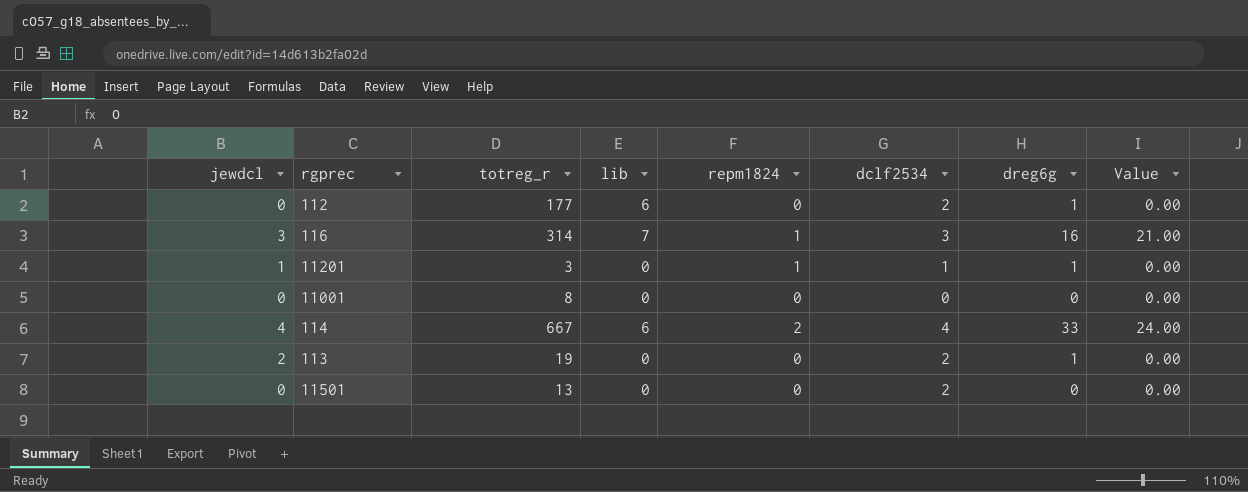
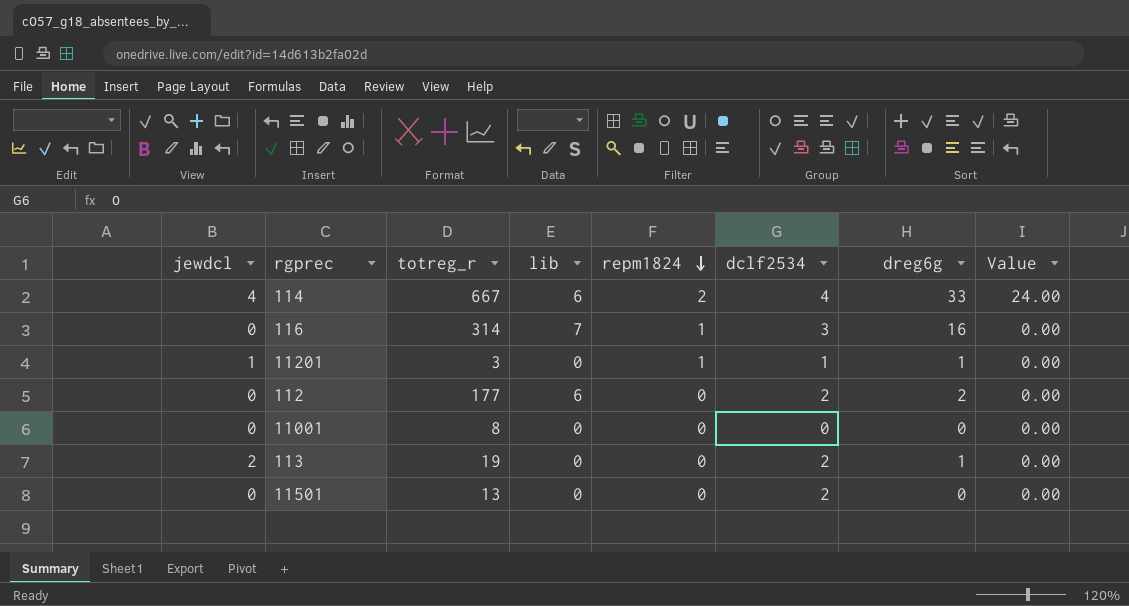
row order: none -> repm1824 descending
116 | jewdcl: 3 -> 0
116 | Value: 21.00 -> 0.00
112 | dreg6g: 1 -> 2

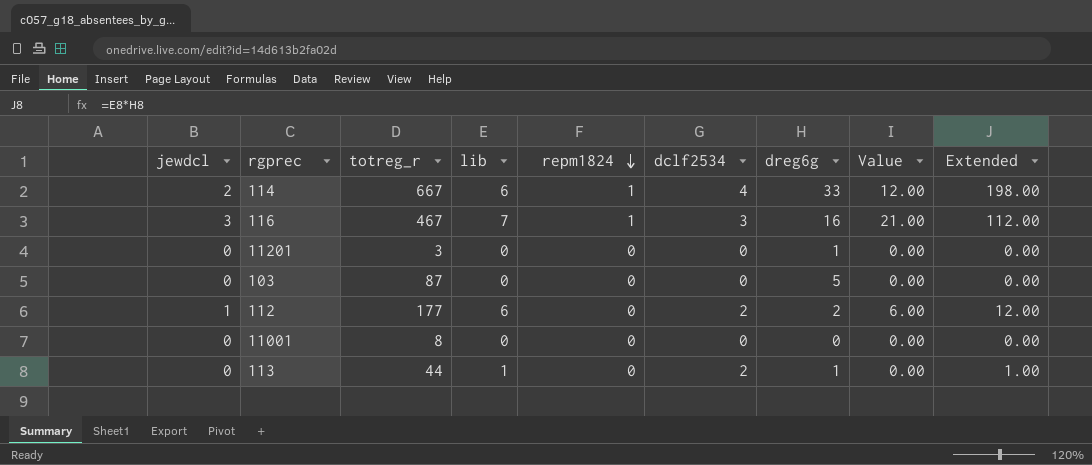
column Extended | formula: none -> [lib] * [dreg6g]
row 11501: 0 | 13 | 0 | 0 | 2 | 0 | 0.00 -> none
114 | jewdcl: 4 -> 2
114 | repm1824: 2 -> 1
114 | Value: 24.00 -> 12.00
116 | jewdcl: 0 -> 3
116 | totreg_r: 314 -> 467
116 | Value: 0.00 -> 21.00
11201 | jewdcl: 1 -> 0
11201 | repm1824: 1 -> 0
11201 | dclf2534: 1 -> 0
row 103: none -> 0 | 87 | 0 | 0 | 0 | 5 | 0.00 | 0.00
112 | jewdcl: 0 -> 1
112 | Value: 0.00 -> 6.00
113 | jewdcl: 2 -> 0
113 | totreg_r: 19 -> 44
113 | lib: 0 -> 1

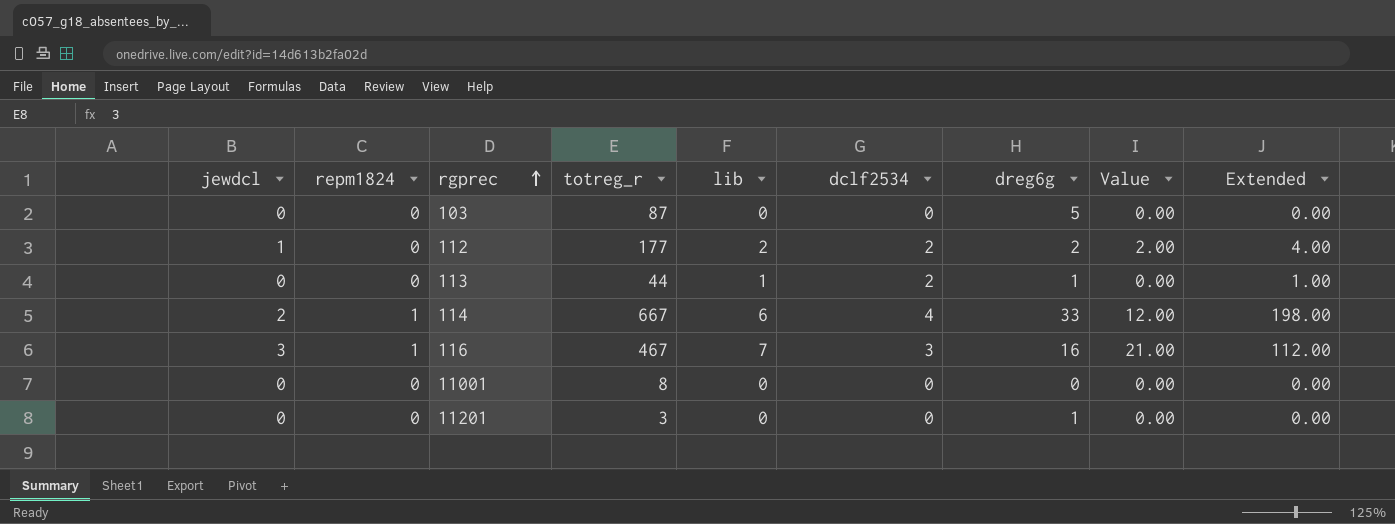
row order: repm1824 descending -> rgprec ascending
column repm1824 | position: 5 -> 2
112 | lib: 6 -> 2
112 | Value: 6.00 -> 2.00
112 | Extended: 12.00 -> 4.00

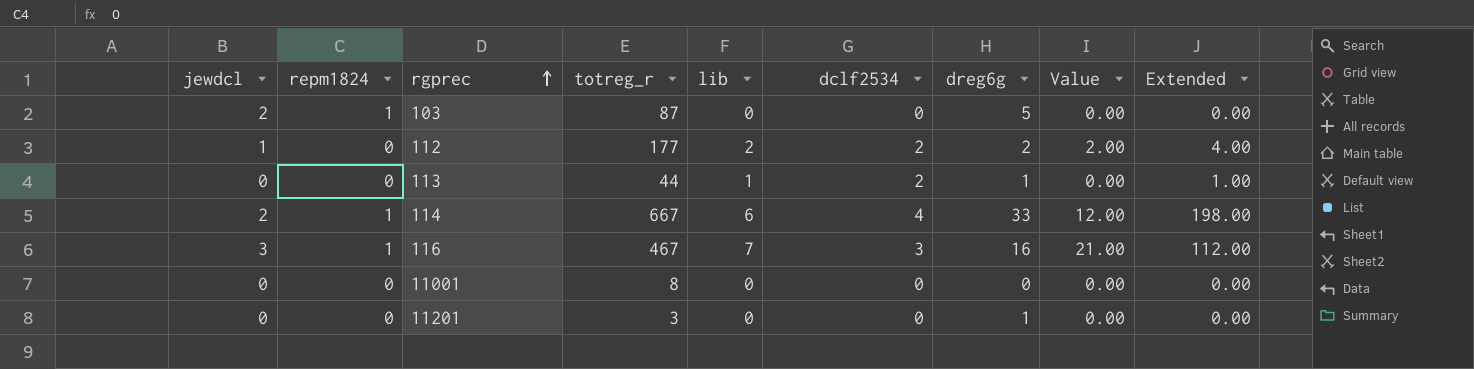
103 | jewdcl: 0 -> 2
103 | repm1824: 0 -> 1

